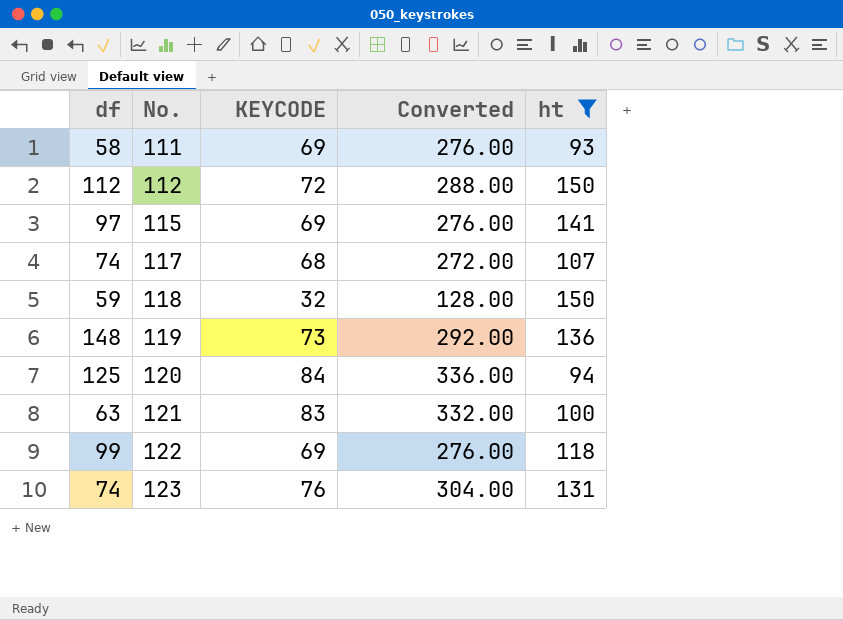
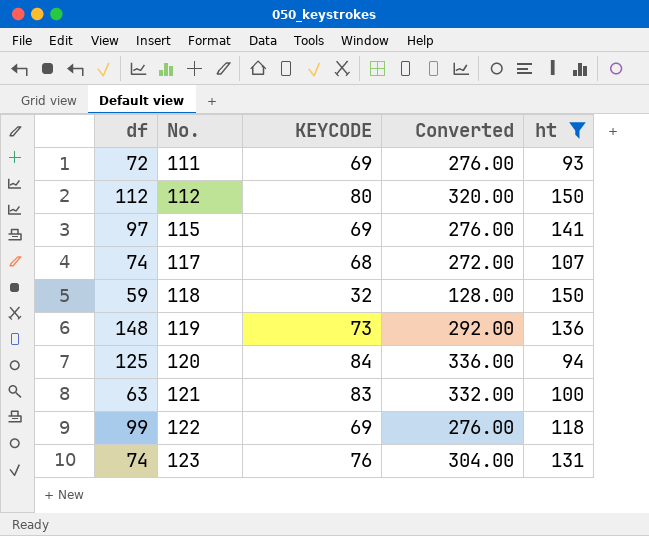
111 | df: 58 -> 72
112 | KEYCODE: 72 -> 80
112 | Converted: 288.00 -> 320.00

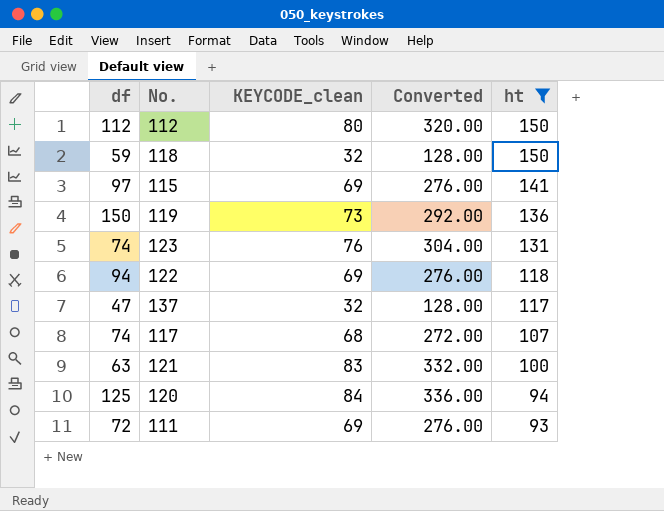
row order: No. ascending -> ht descending
column name: KEYCODE -> KEYCODE_clean
119 | df: 148 -> 150
122 | df: 99 -> 94
row 137: none -> 47 | 32 | 128.00 | 117

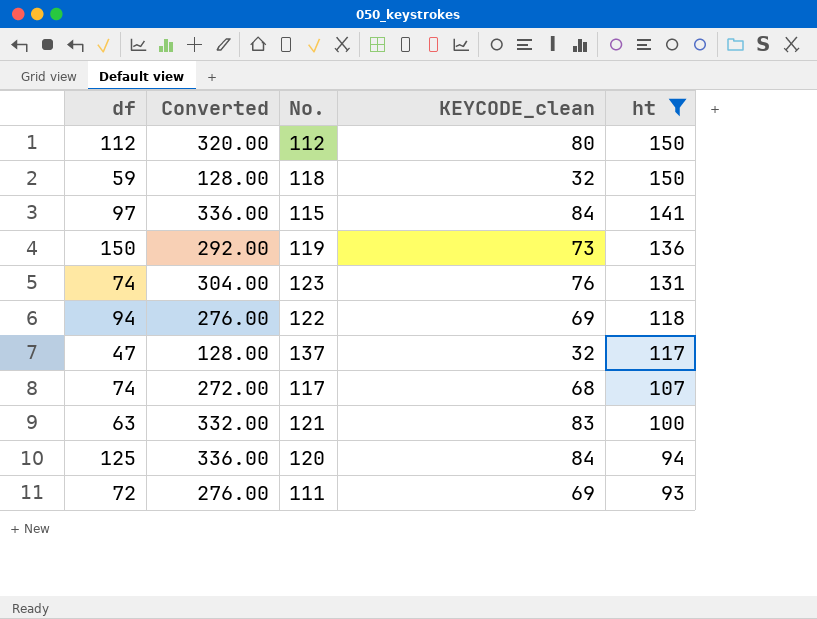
column Converted | position: 4 -> 2
115 | Converted: 276.00 -> 336.00
115 | KEYCODE_clean: 69 -> 84

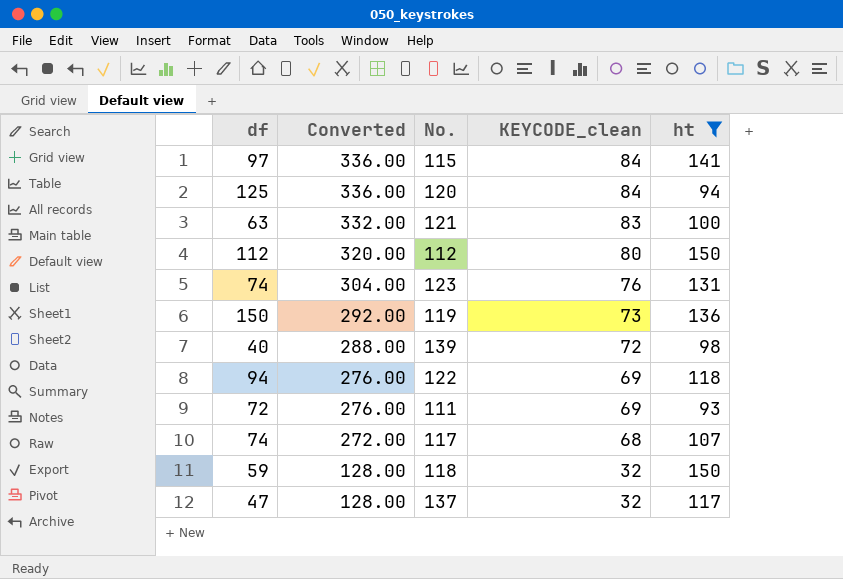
row order: ht descending -> Converted descending
row 139: none -> 40 | 288.00 | 72 | 98

